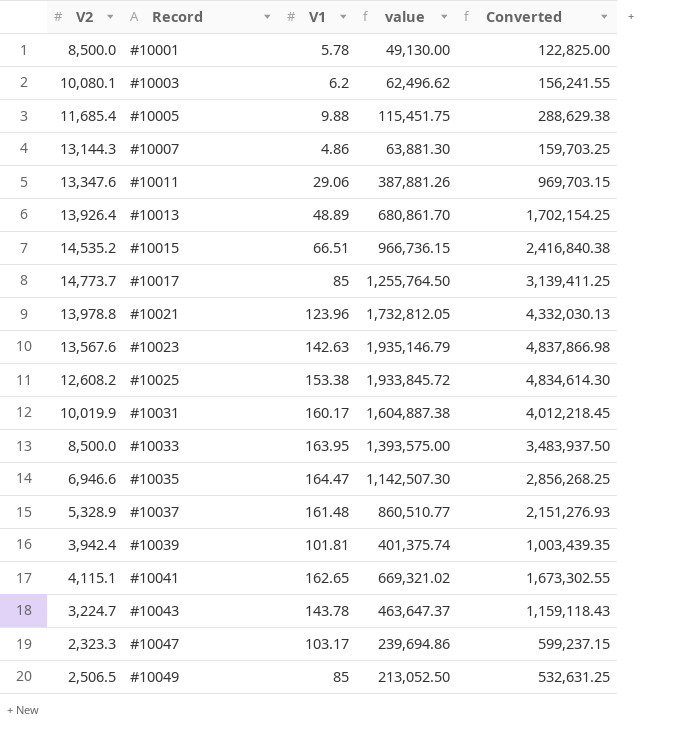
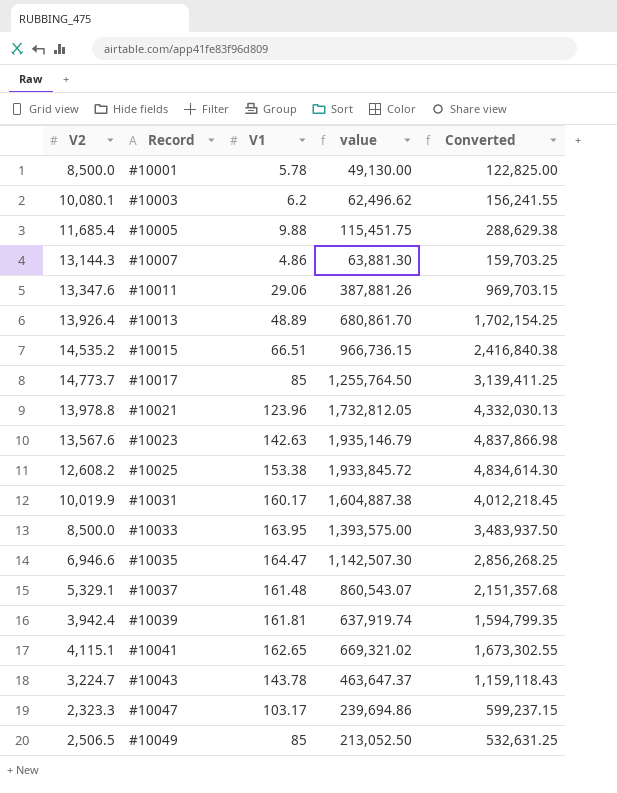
#10037 | V2: 5,328.9 -> 5,329.1
#10037 | value: 860,510.77 -> 860,543.07
#10037 | Converted: 2,151,276.93 -> 2,151,357.68
#10039 | V1: 101.81 -> 161.81
#10039 | value: 401,375.74 -> 637,919.74
#10039 | Converted: 1,003,439.35 -> 1,594,799.35

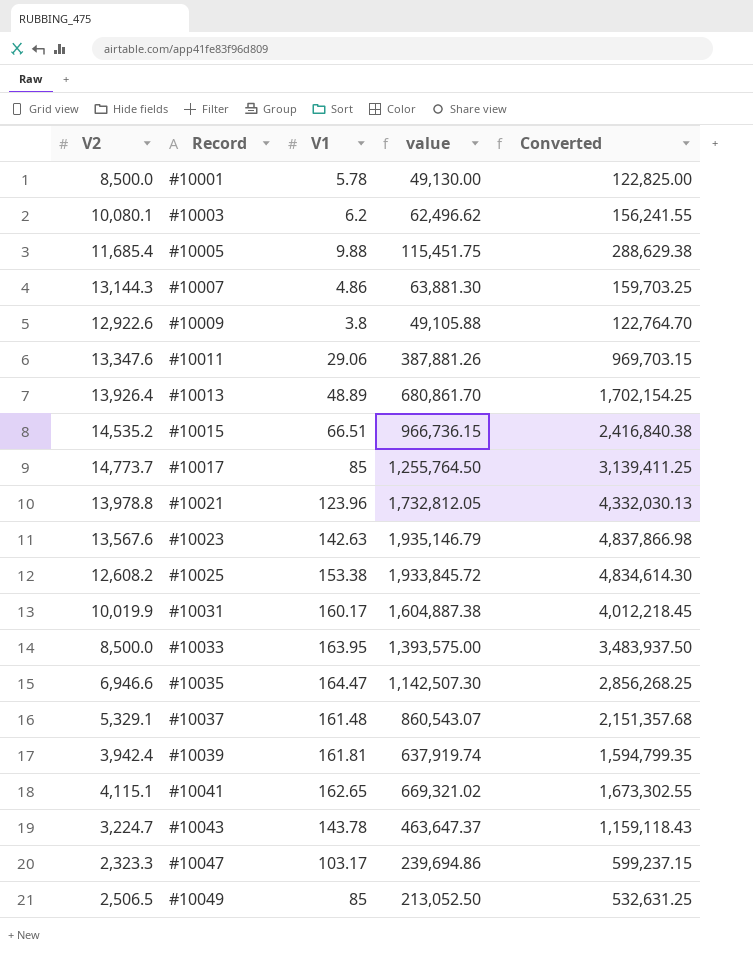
row #10009: none -> 12,922.6 | 3.8 | 49,105.88 | 122,764.70

